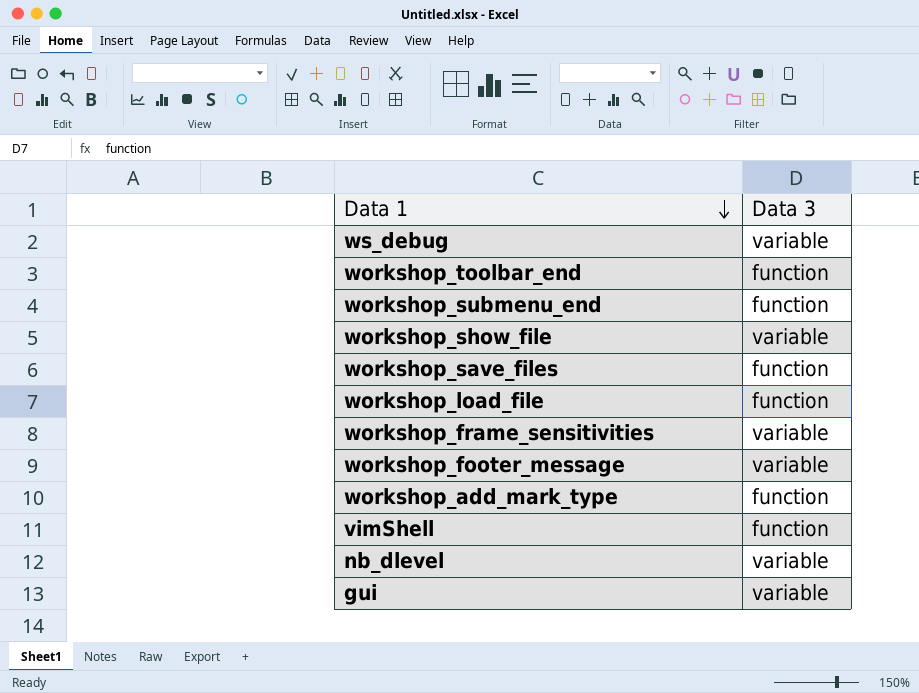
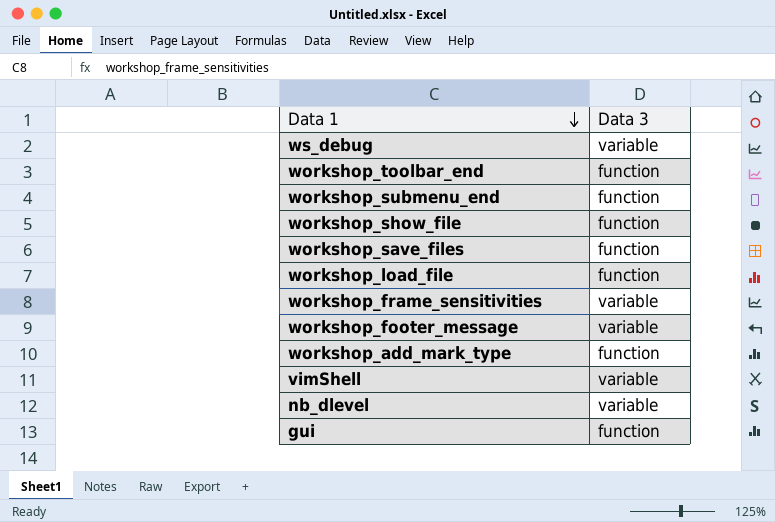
workshop_show_file | Data 3: variable -> function
vimShell | Data 3: function -> variable
gui | Data 3: variable -> function

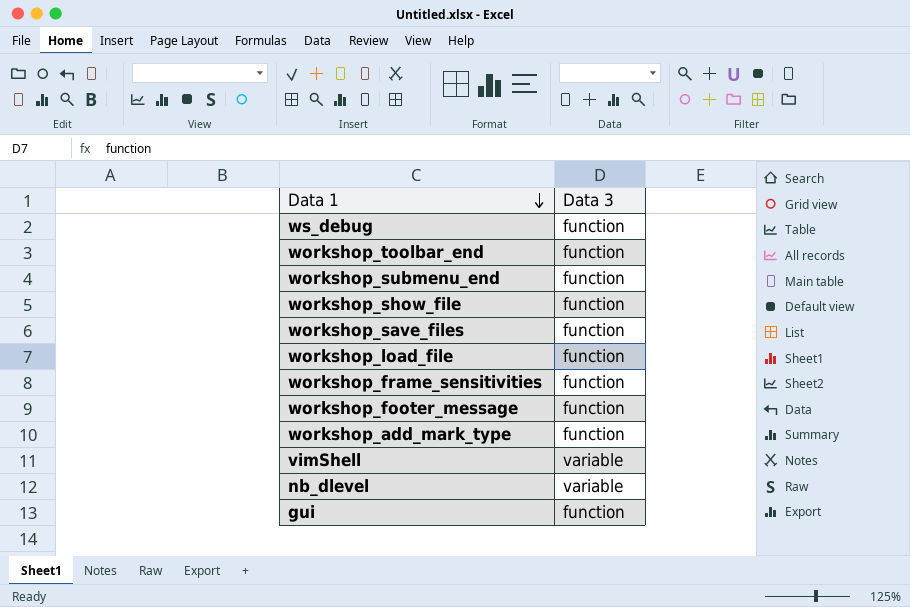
ws_debug | Data 3: variable -> function
workshop_frame_sensitivities | Data 3: variable -> function
workshop_footer_message | Data 3: variable -> function

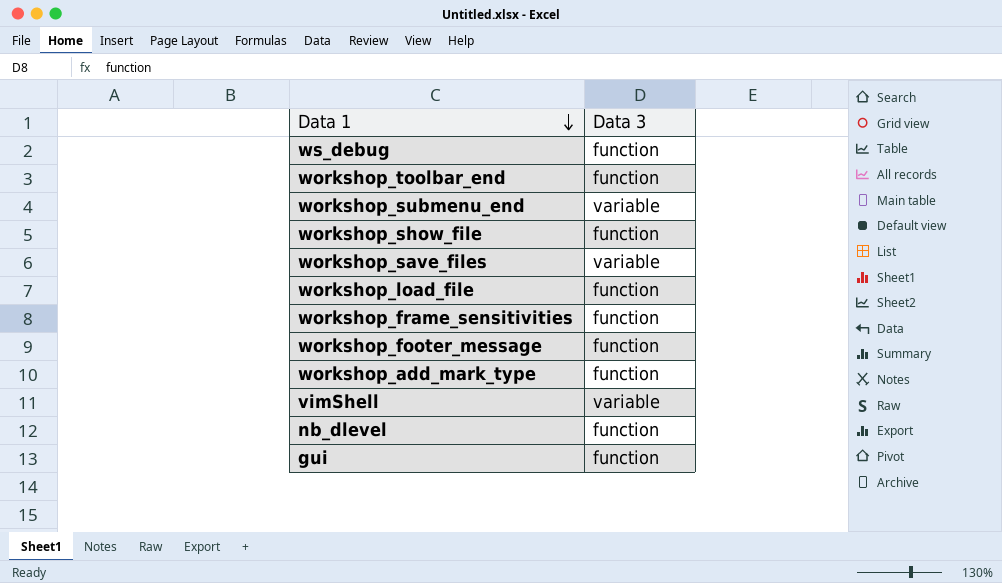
workshop_submenu_end | Data 3: function -> variable
workshop_save_files | Data 3: function -> variable
nb_dlevel | Data 3: variable -> function

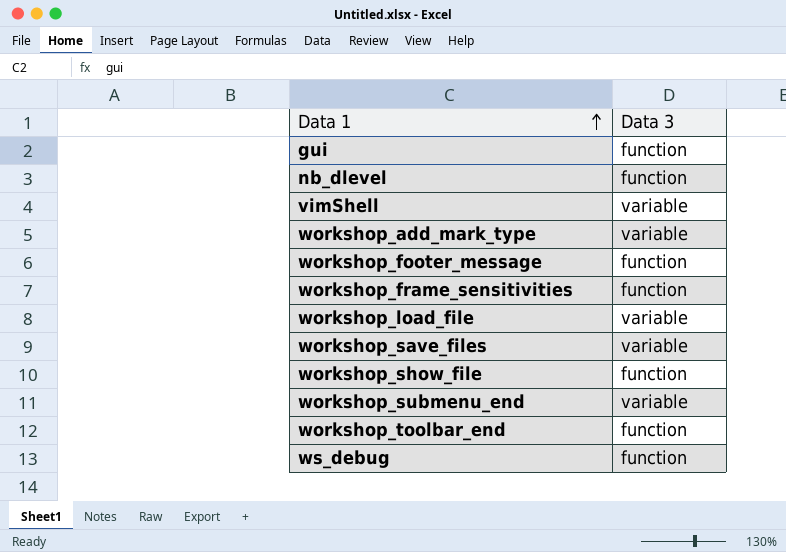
row order: Data 1 descending -> Data 1 ascending
workshop_add_mark_type | Data 3: function -> variable
workshop_load_file | Data 3: function -> variable

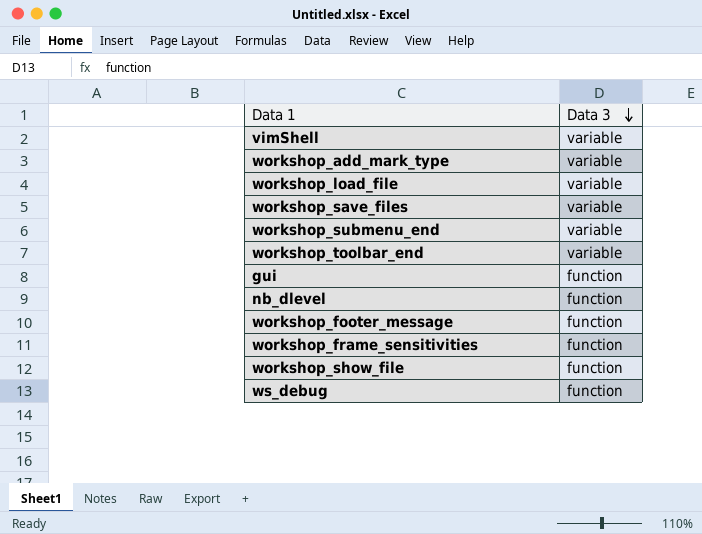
row order: Data 1 ascending -> Data 3 descending
workshop_toolbar_end | Data 3: function -> variable

